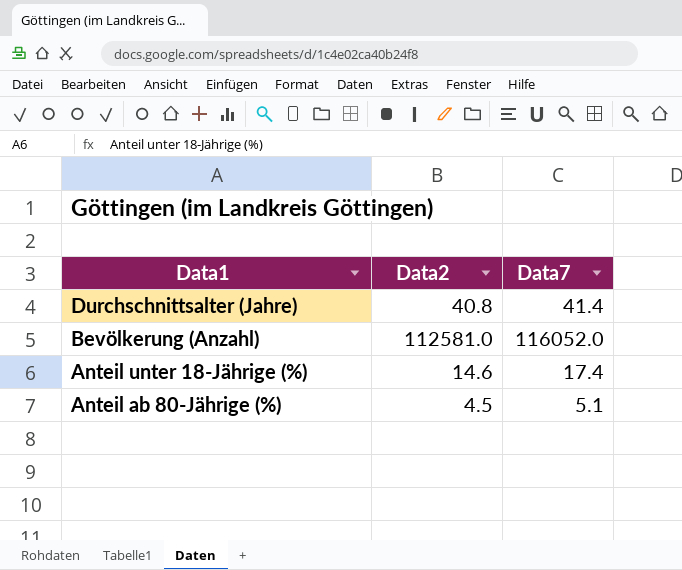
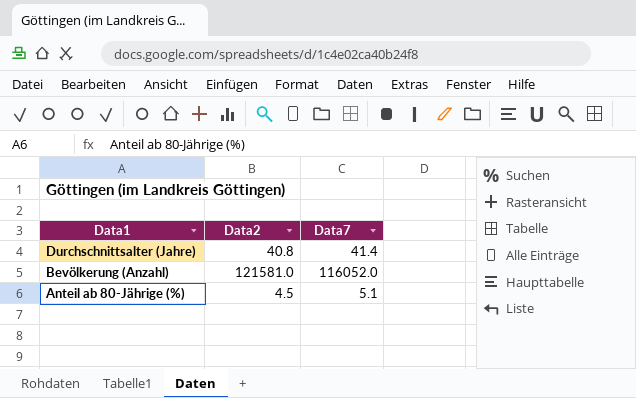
row Anteil unter 18-Jährige (%): 14.6 | 17.4 -> none
Bevölkerung (Anzahl) | Data2: 112581.0 -> 121581.0

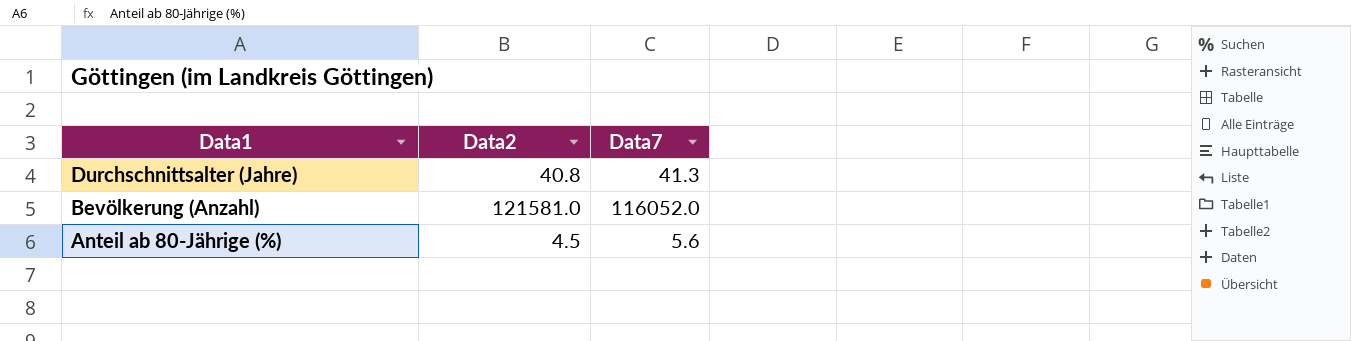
Durchschnittsalter (Jahre) | Data7: 41.4 -> 41.3
Anteil ab 80-Jährige (%) | Data7: 5.1 -> 5.6

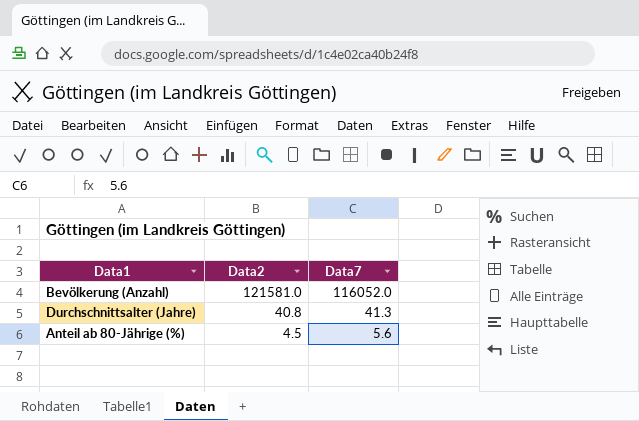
row order: Data1 descending -> Data2 descending

